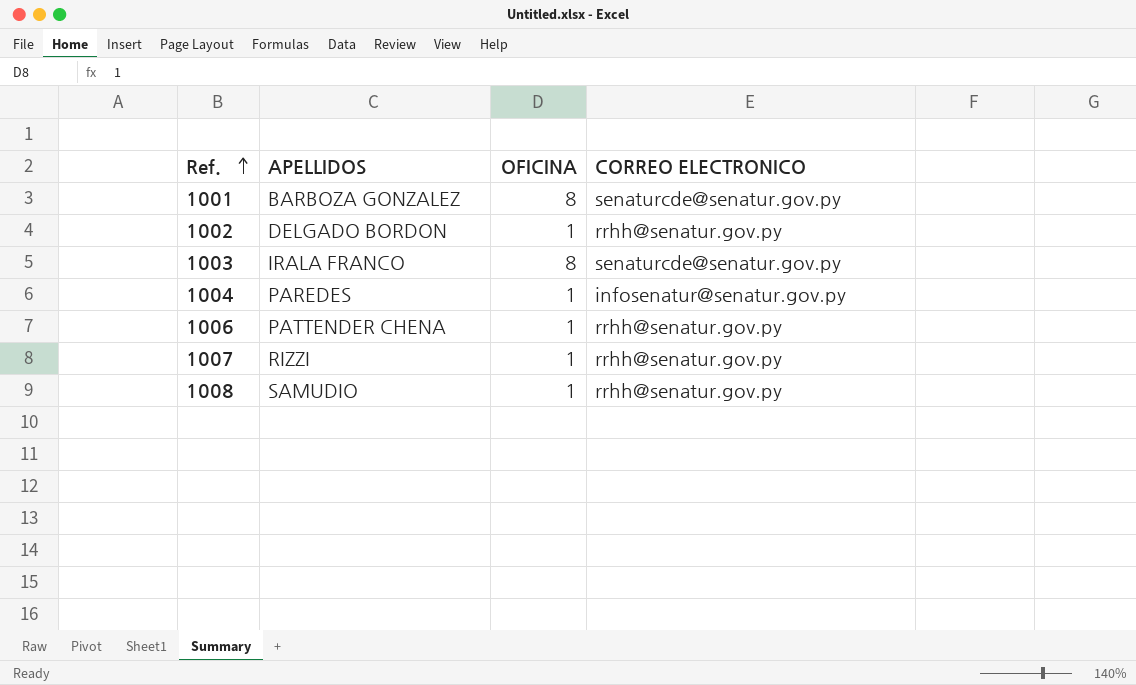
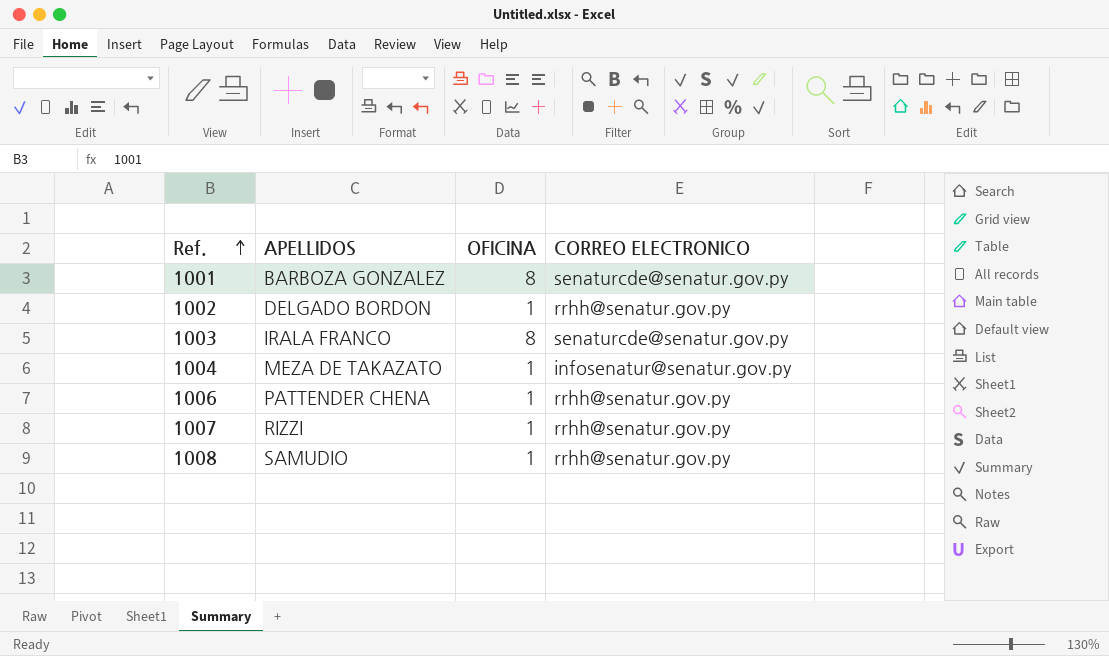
1004 | APELLIDOS: PAREDES -> MEZA DE TAKAZATO

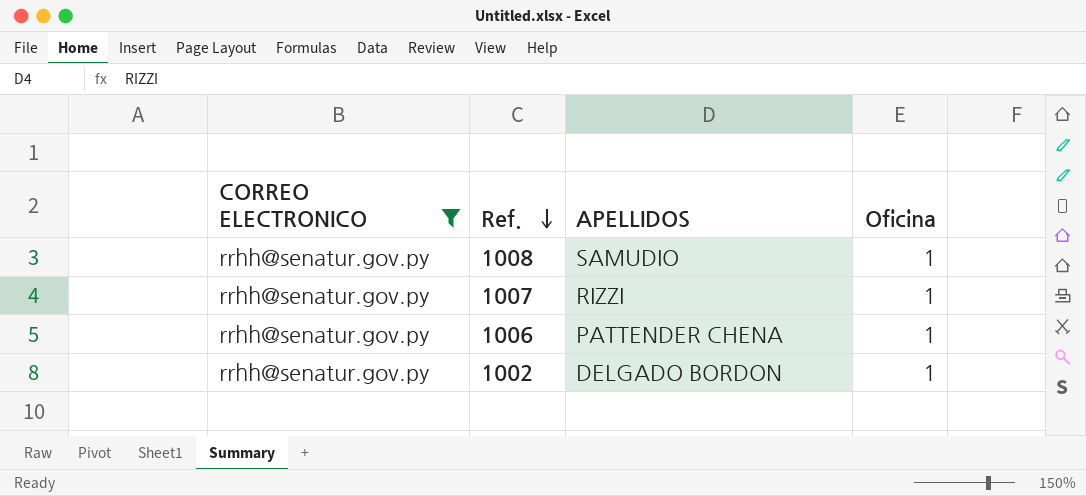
filter: none -> CORREO ELECTRONICO = rrhh@senatur.gov.py
row order: Ref. ascending -> Ref. descending
column CORREO ELECTRONICO | position: 4 -> 1
column name: OFICINA -> Oficina

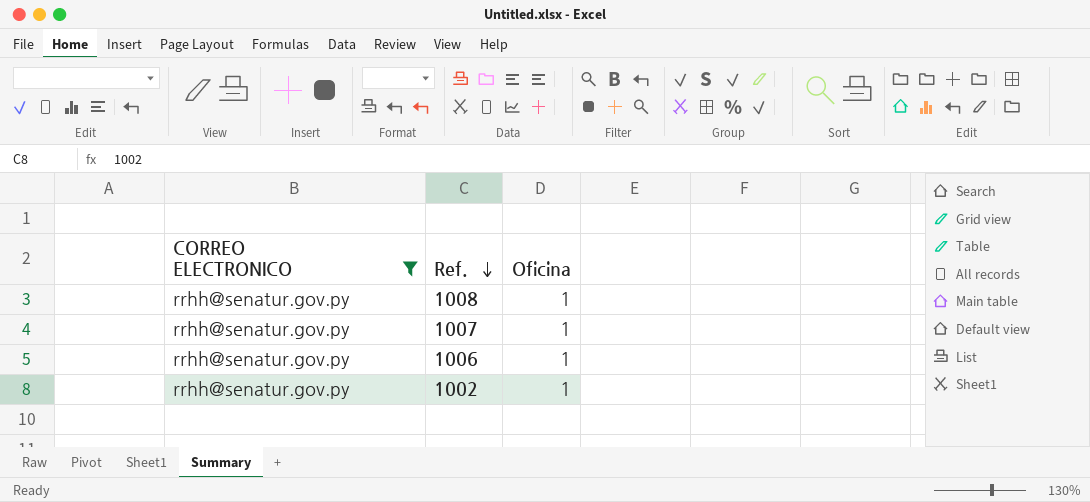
column APELLIDOS | position: 3 -> none

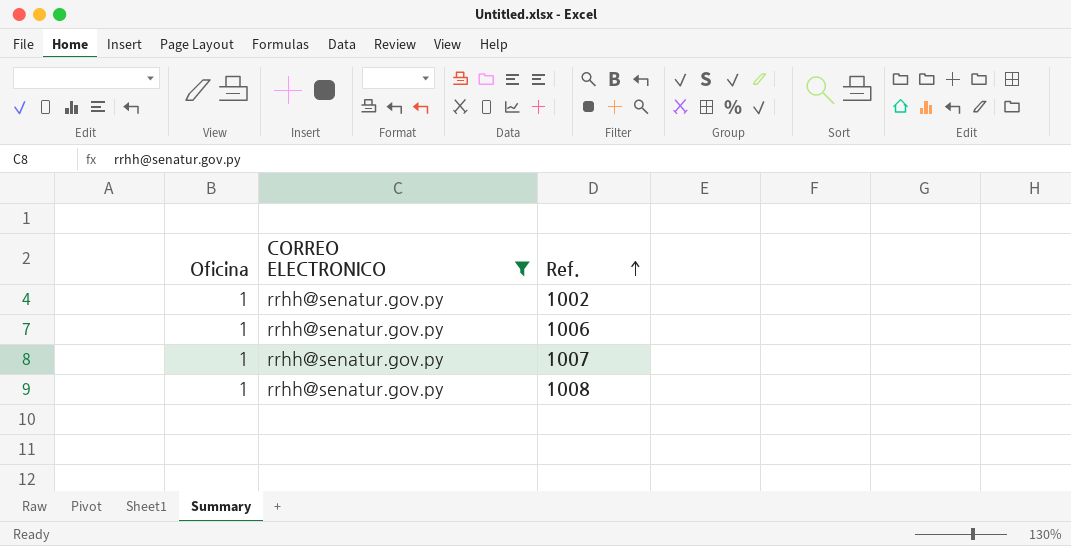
row order: Ref. descending -> Ref. ascending
column Oficina | position: 3 -> 1

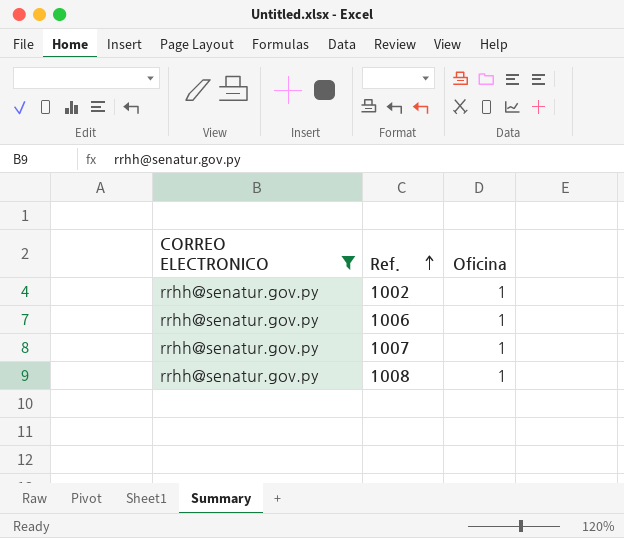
column Oficina | position: 1 -> 3

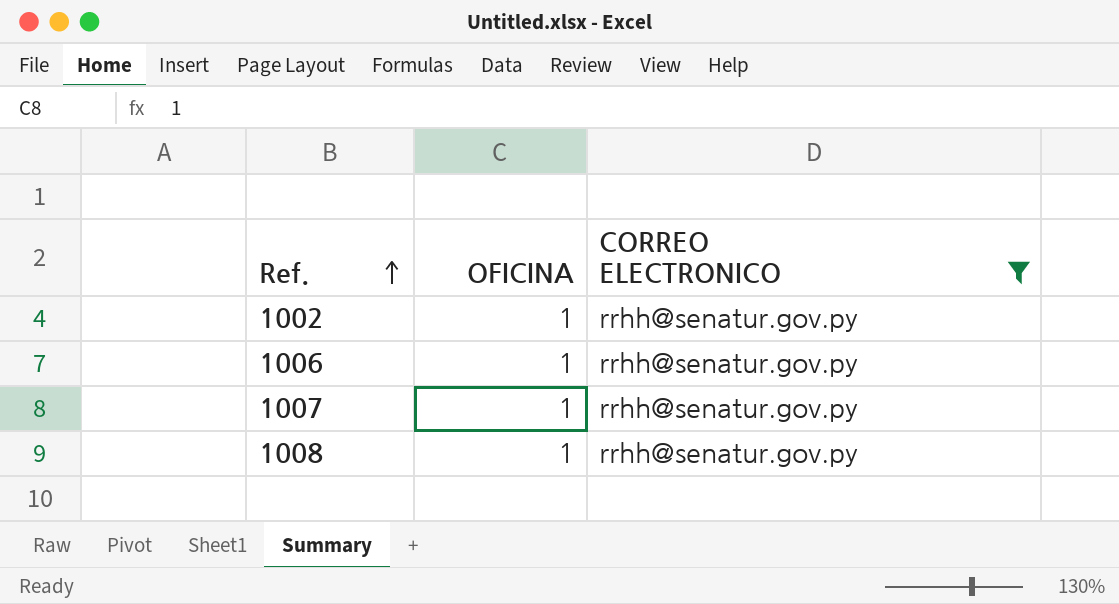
column name: Oficina -> OFICINA
column CORREO ELECTRONICO | position: 1 -> 3

